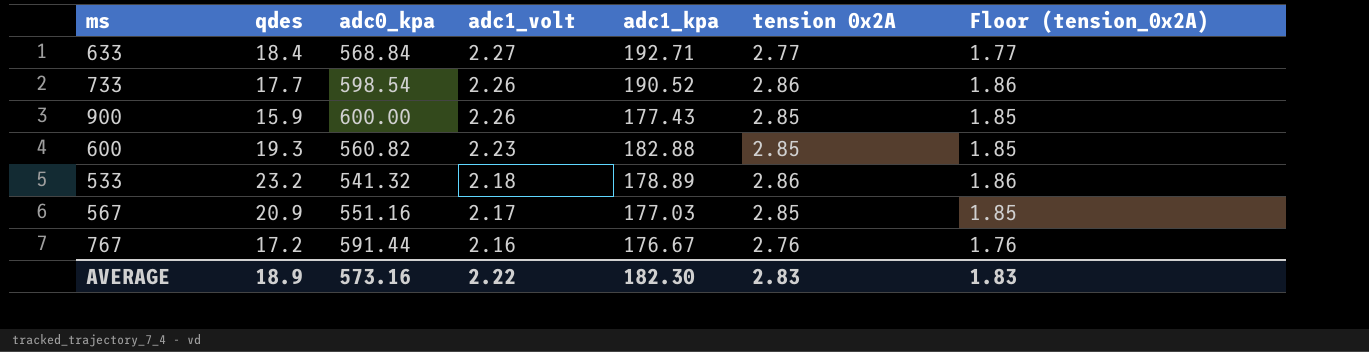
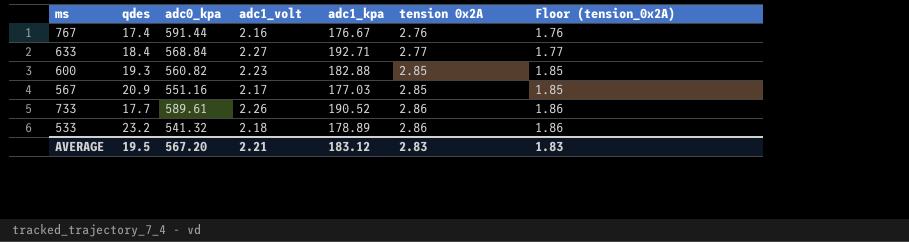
row order: adc1_volt descending -> tension 0x2A ascending
row 900: 15.9 | 600.00 | 2.26 | 177.43 | 2.85 | 1.85 -> none
767 | qdes: 17.2 -> 17.4
733 | adc0_kpa: 598.54 -> 589.61
AVERAGE | qdes: 18.9 -> 19.5
AVERAGE | adc0_kpa: 573.16 -> 567.20
AVERAGE | adc1_volt: 2.22 -> 2.21
AVERAGE | adc1_kpa: 182.30 -> 183.12

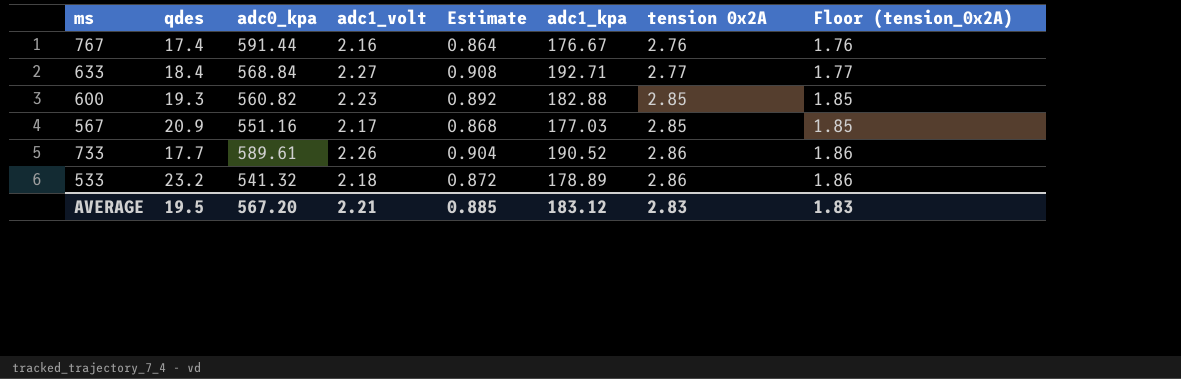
column Estimate | formula: none -> [adc1_volt] * 0.4

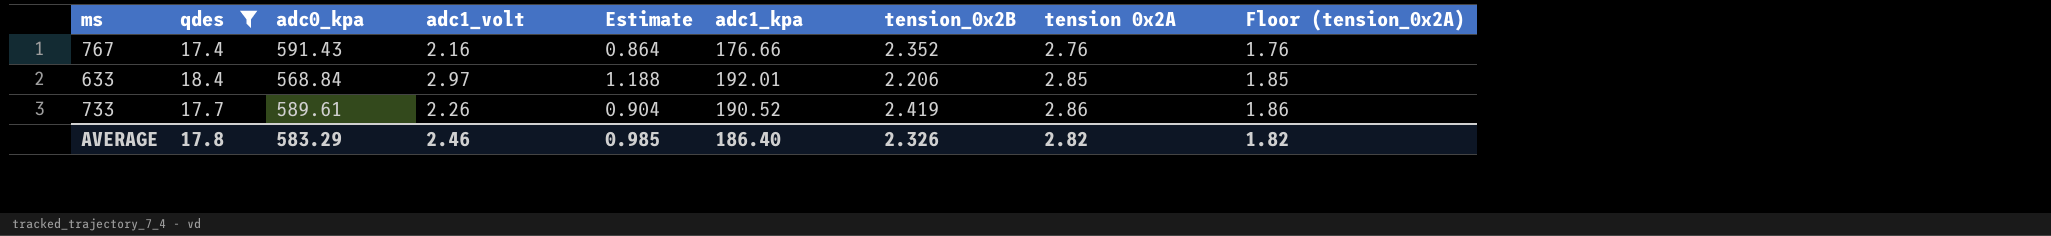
filter: none -> qdes <= 18.4
column tension_0x2B | position: none -> 7
767 | adc0_kpa: 591.44 -> 591.43
767 | adc1_kpa: 176.67 -> 176.66
633 | adc1_volt: 2.27 -> 2.97
633 | Estimate: 0.908 -> 1.188
633 | adc1_kpa: 192.71 -> 192.01
633 | tension 0x2A: 2.77 -> 2.85
633 | Floor (tension_0x2A): 1.77 -> 1.85
AVERAGE | qdes: 19.5 -> 17.8
AVERAGE | adc0_kpa: 567.20 -> 583.29
AVERAGE | adc1_volt: 2.21 -> 2.46
AVERAGE | Estimate: 0.885 -> 0.985
AVERAGE | adc1_kpa: 183.12 -> 186.40
AVERAGE | tension 0x2A: 2.83 -> 2.82
AVERAGE | Floor (tension_0x2A): 1.83 -> 1.82

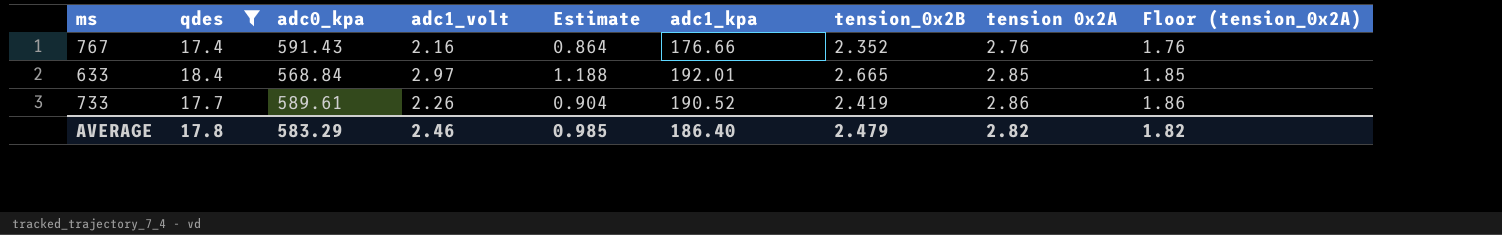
633 | tension_0x2B: 2.206 -> 2.665
AVERAGE | tension_0x2B: 2.326 -> 2.479

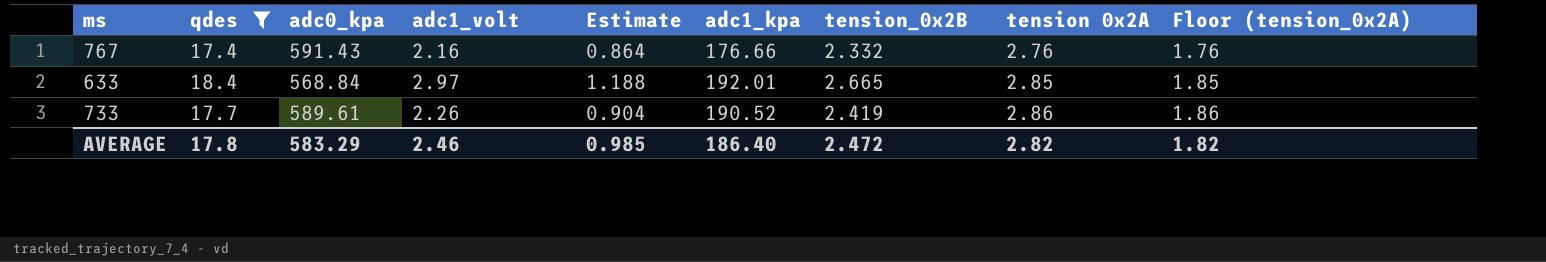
767 | tension_0x2B: 2.352 -> 2.332
AVERAGE | tension_0x2B: 2.479 -> 2.472

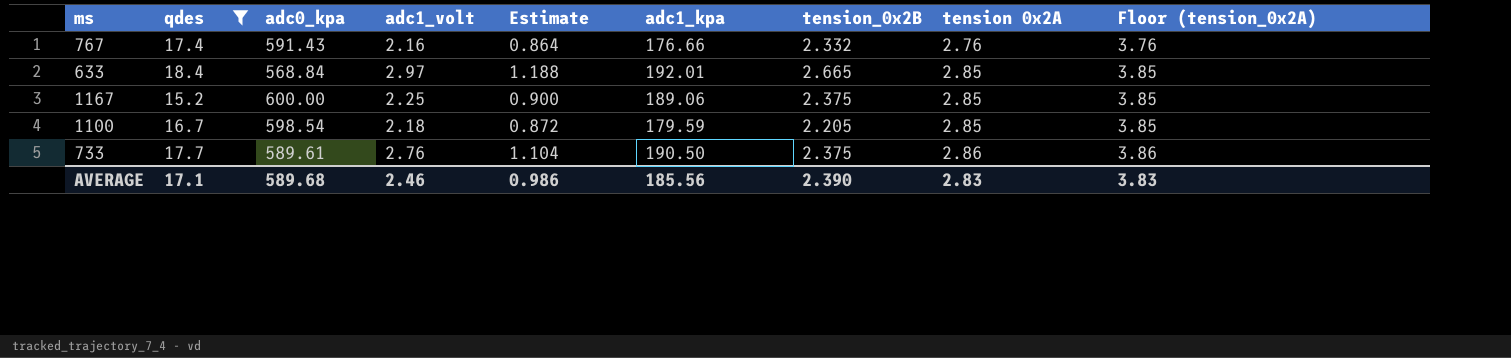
column Floor (tension_0x2A) | formula: [tension 0x2A] - 1 -> [tension 0x2A] + 1
row 1167: none -> 15.2 | 600.00 | 2.25 | 0.900 | 189.06 | 2.375 | 2.85 | 3.85
row 1100: none -> 16.7 | 598.54 | 2.18 | 0.872 | 179.59 | 2.205 | 2.85 | 3.85
733 | adc1_volt: 2.26 -> 2.76
733 | Estimate: 0.904 -> 1.104
733 | adc1_kpa: 190.52 -> 190.50
733 | tension_0x2B: 2.419 -> 2.375
AVERAGE | qdes: 17.8 -> 17.1
AVERAGE | adc0_kpa: 583.29 -> 589.68
AVERAGE | Estimate: 0.985 -> 0.986
AVERAGE | adc1_kpa: 186.40 -> 185.56
AVERAGE | tension_0x2B: 2.472 -> 2.390
AVERAGE | tension 0x2A: 2.82 -> 2.83
AVERAGE | Floor (tension_0x2A): 1.82 -> 3.83

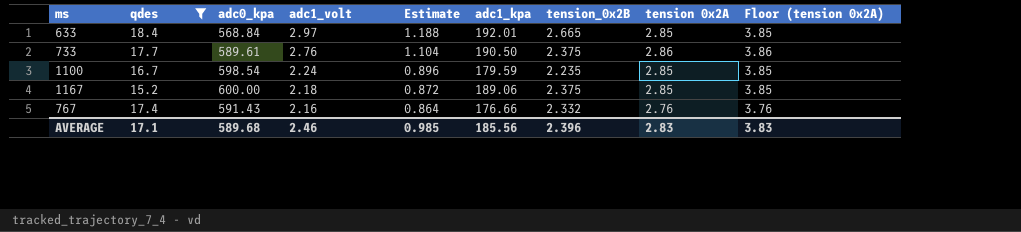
row order: tension 0x2A ascending -> adc1_volt descending
column name: Floor (tension_0x2A) -> Floor (tension 0x2A)
1100 | adc1_volt: 2.18 -> 2.24
1100 | Estimate: 0.872 -> 0.896
1100 | tension_0x2B: 2.205 -> 2.235
1167 | adc1_volt: 2.25 -> 2.18
1167 | Estimate: 0.900 -> 0.872
AVERAGE | Estimate: 0.986 -> 0.985
AVERAGE | tension_0x2B: 2.390 -> 2.396

